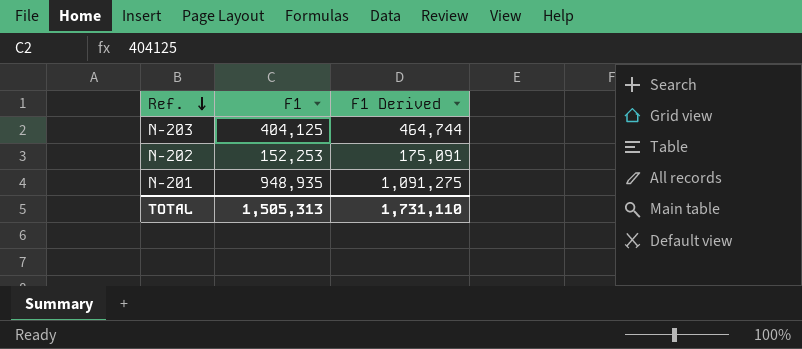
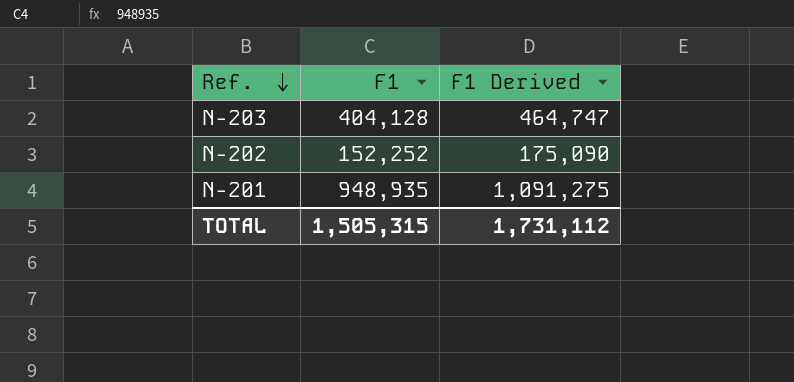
N-203 | F1: 404,125 -> 404,128
N-203 | F1 Derived: 464,744 -> 464,747
N-202 | F1: 152,253 -> 152,252
N-202 | F1 Derived: 175,091 -> 175,090
TOTAL | F1: 1,505,313 -> 1,505,315
TOTAL | F1 Derived: 1,731,110 -> 1,731,112

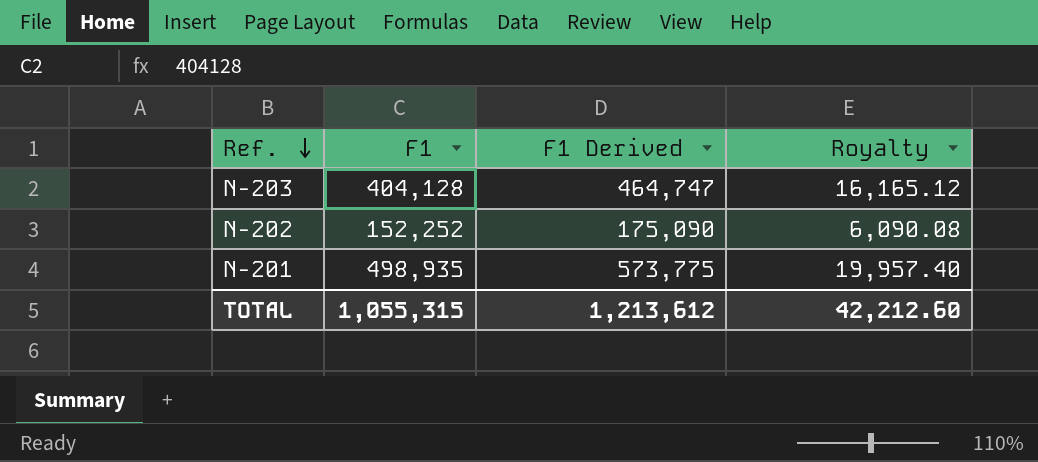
column Royalty | formula: none -> [F1] * 0.04
N-201 | F1: 948,935 -> 498,935
N-201 | F1 Derived: 1,091,275 -> 573,775
TOTAL | F1: 1,505,315 -> 1,055,315
TOTAL | F1 Derived: 1,731,112 -> 1,213,612

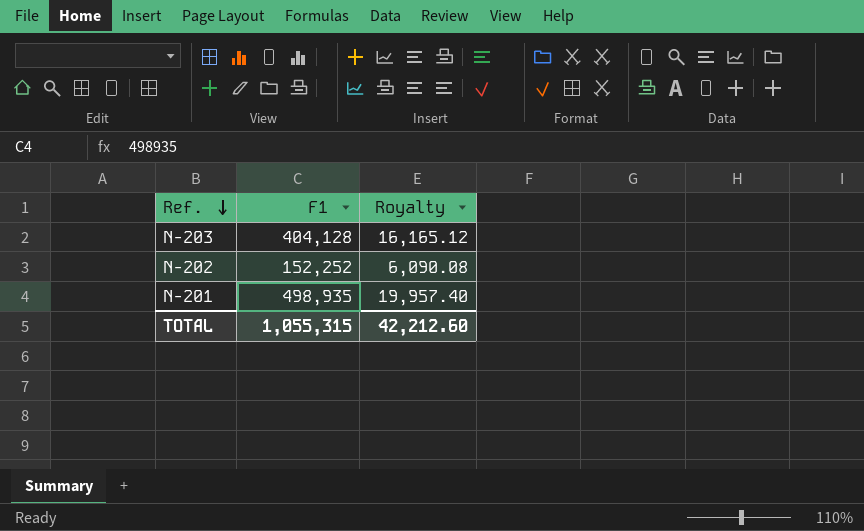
column F1 Derived | formula: [F1] * 1.15 -> none

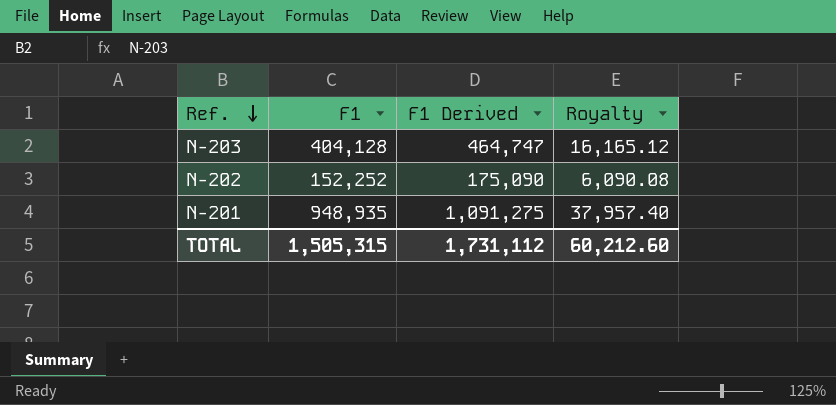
column F1 Derived | formula: none -> [F1] * 1.15
N-201 | F1: 498,935 -> 948,935
N-201 | Royalty: 19,957.40 -> 37,957.40
TOTAL | F1: 1,055,315 -> 1,505,315
TOTAL | Royalty: 42,212.60 -> 60,212.60

